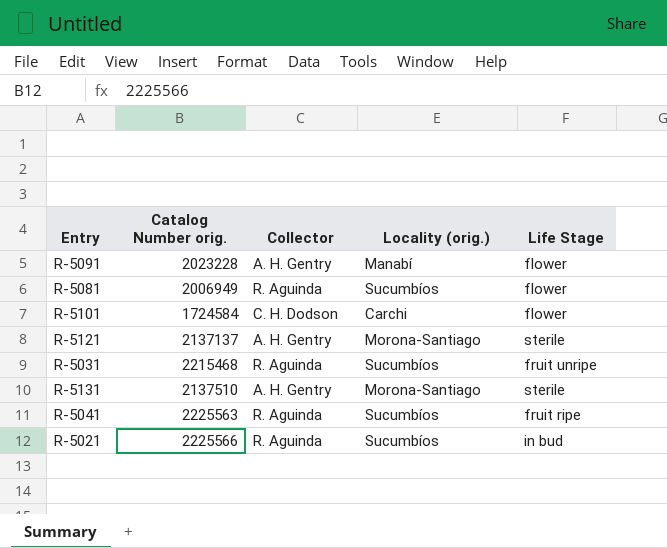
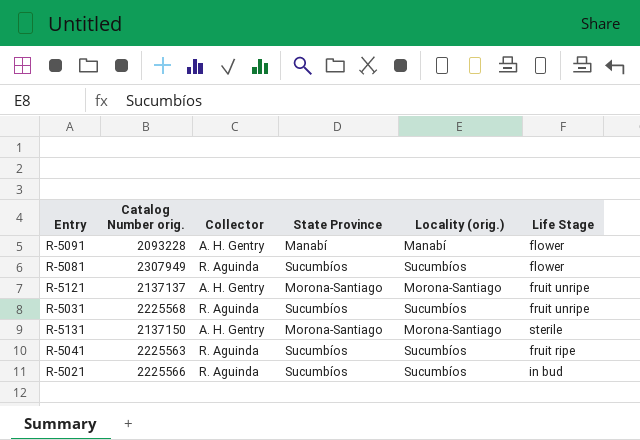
column State Province | position: none -> 4
row R-5101: 1724584 | C. H. Dodson | Carchi | flower -> none
R-5091 | Catalog Number orig.: 2023228 -> 2093228
R-5081 | Catalog Number orig.: 2006949 -> 2307949
R-5121 | Life Stage: sterile -> fruit unripe
R-5031 | Catalog Number orig.: 2215468 -> 2225568
R-5131 | Catalog Number orig.: 2137510 -> 2137150

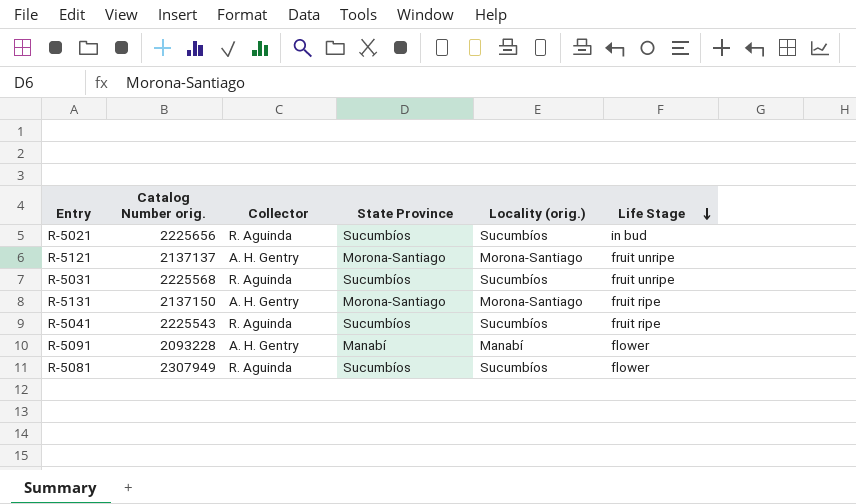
row order: none -> Life Stage descending
R-5021 | Catalog Number orig.: 2225566 -> 2225656
R-5131 | Life Stage: sterile -> fruit ripe
R-5041 | Catalog Number orig.: 2225563 -> 2225543

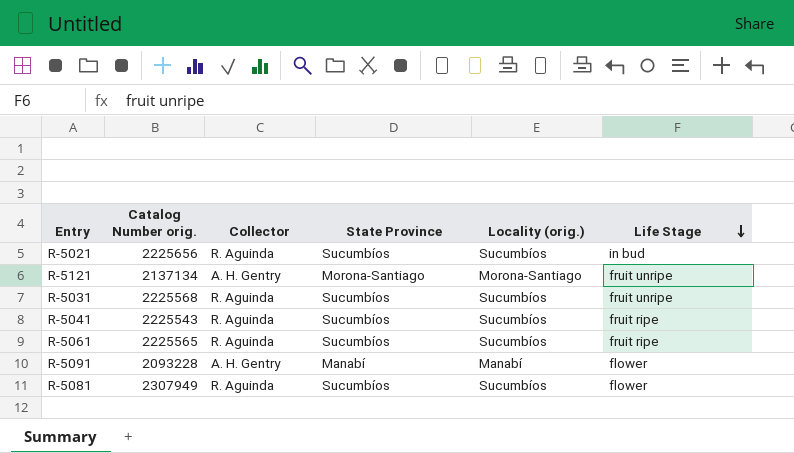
row R-5131: 2137150 | A. H. Gentry | Morona-Santiago | Morona-Santiago | fruit ripe -> none
R-5121 | Catalog Number orig.: 2137137 -> 2137134
row R-5061: none -> 2225565 | R. Aguinda | Sucumbíos | Sucumbíos | fruit ripe

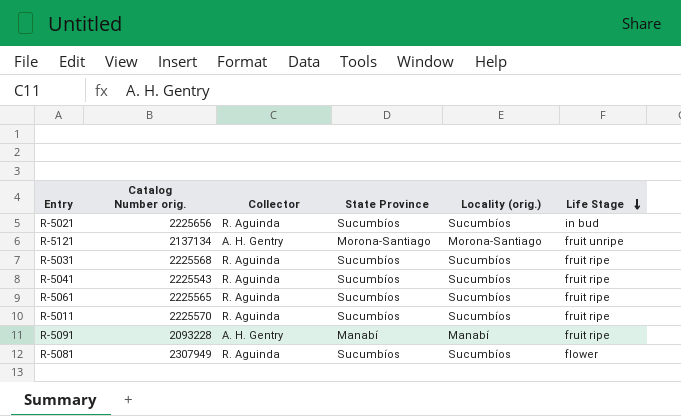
R-5031 | Life Stage: fruit unripe -> fruit ripe
row R-5011: none -> 2225570 | R. Aguinda | Sucumbíos | Sucumbíos | fruit ripe
R-5091 | Life Stage: flower -> fruit ripe

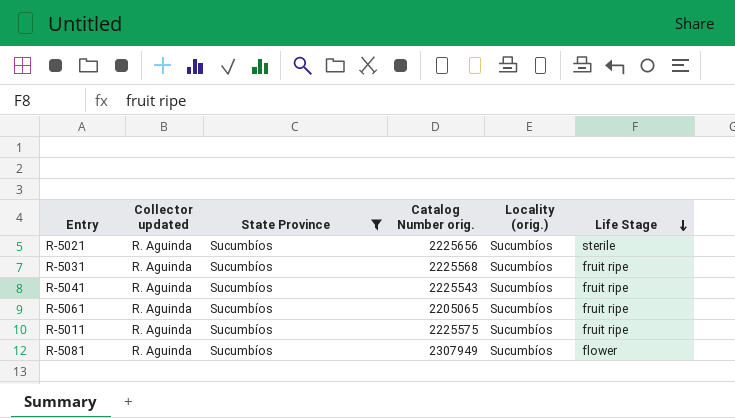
filter: none -> State Province = Sucumbíos
column name: Collector -> Collector updated
column Catalog Number orig. | position: 2 -> 4
R-5021 | Life Stage: in bud -> sterile
R-5061 | Catalog Number orig.: 2225565 -> 2205065
R-5011 | Catalog Number orig.: 2225570 -> 2225575

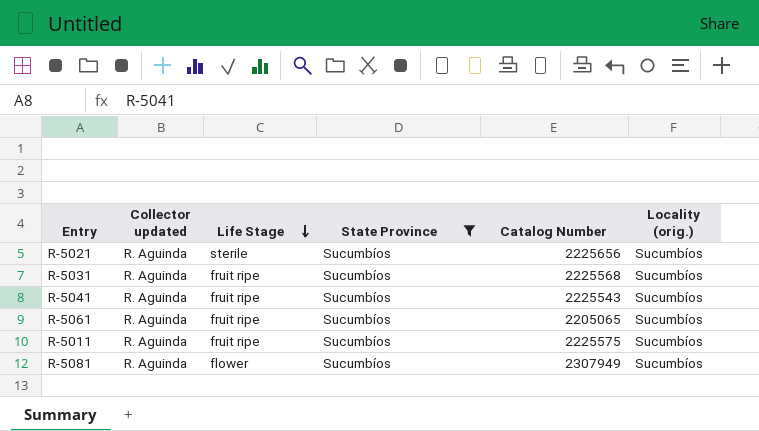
column Life Stage | position: 6 -> 3
column name: Catalog Number orig. -> Catalog Number

